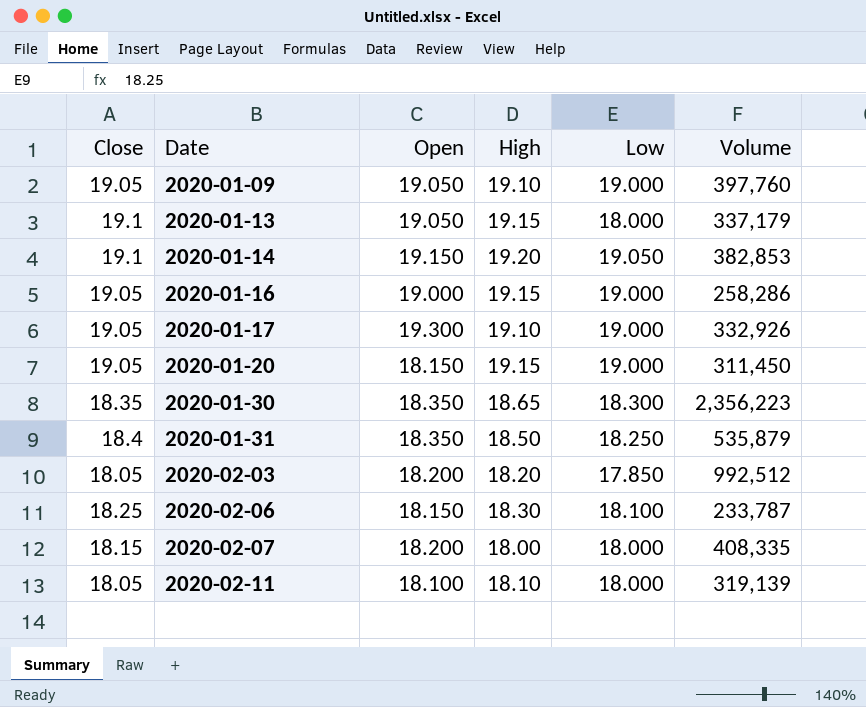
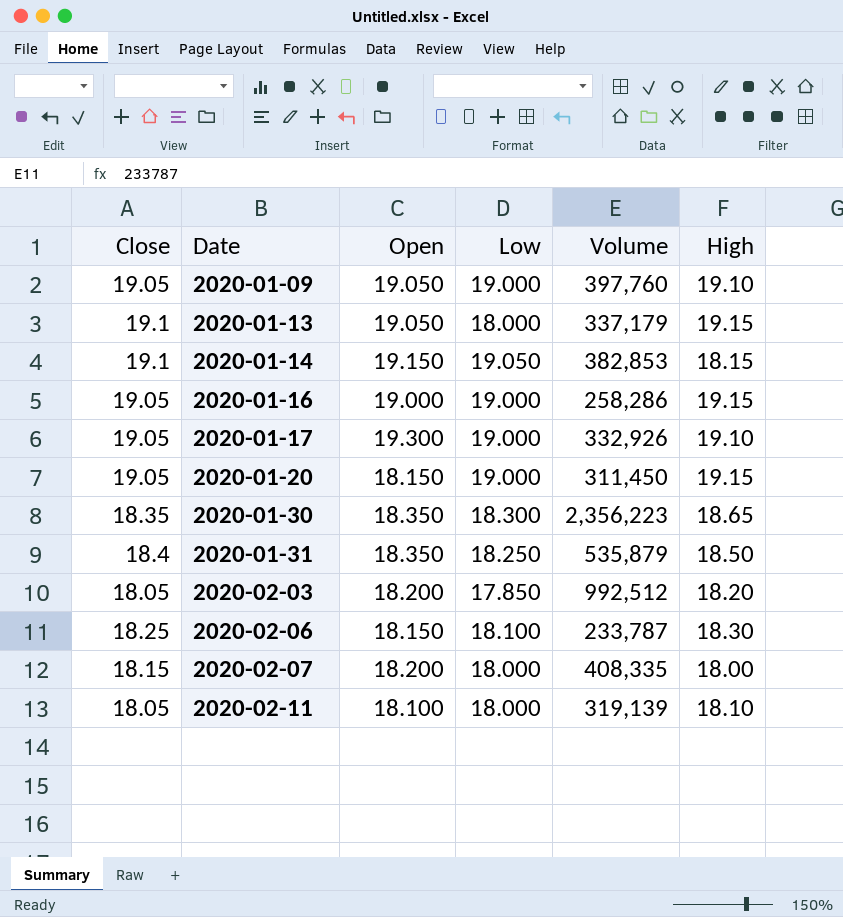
column High | position: 4 -> 6
2020-01-14 | High: 19.20 -> 18.15

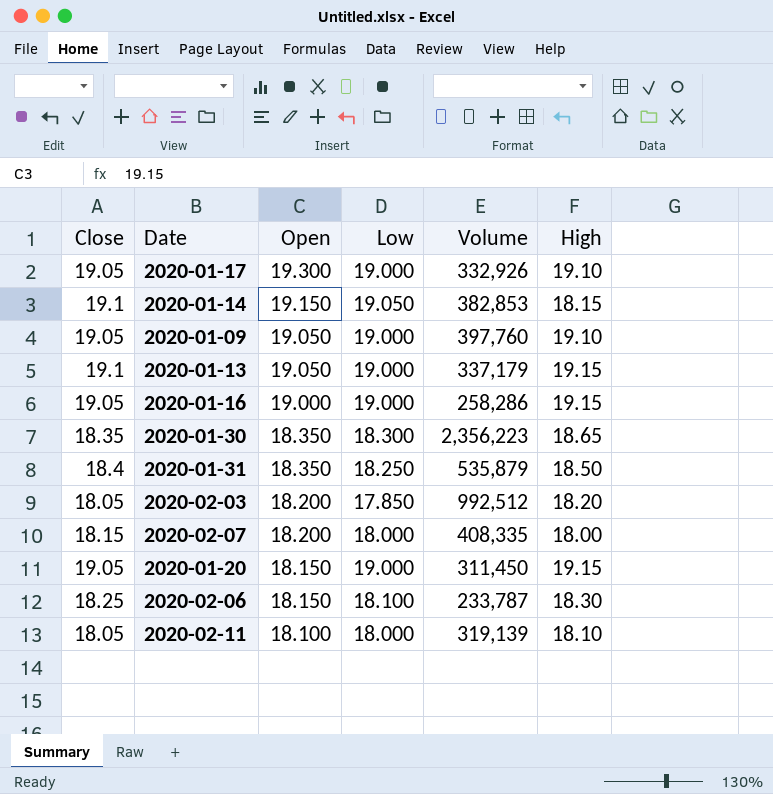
row order: Date ascending -> Open descending
2020-01-13 | Low: 18.000 -> 19.000

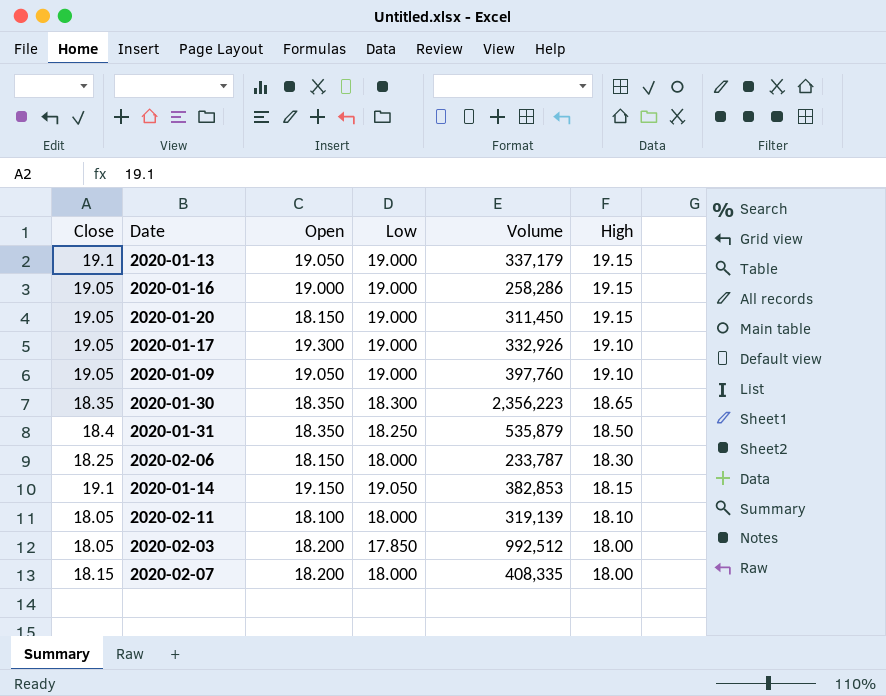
row order: Open descending -> High descending
2020-02-06 | Low: 18.100 -> 18.000
2020-02-03 | High: 18.20 -> 18.00

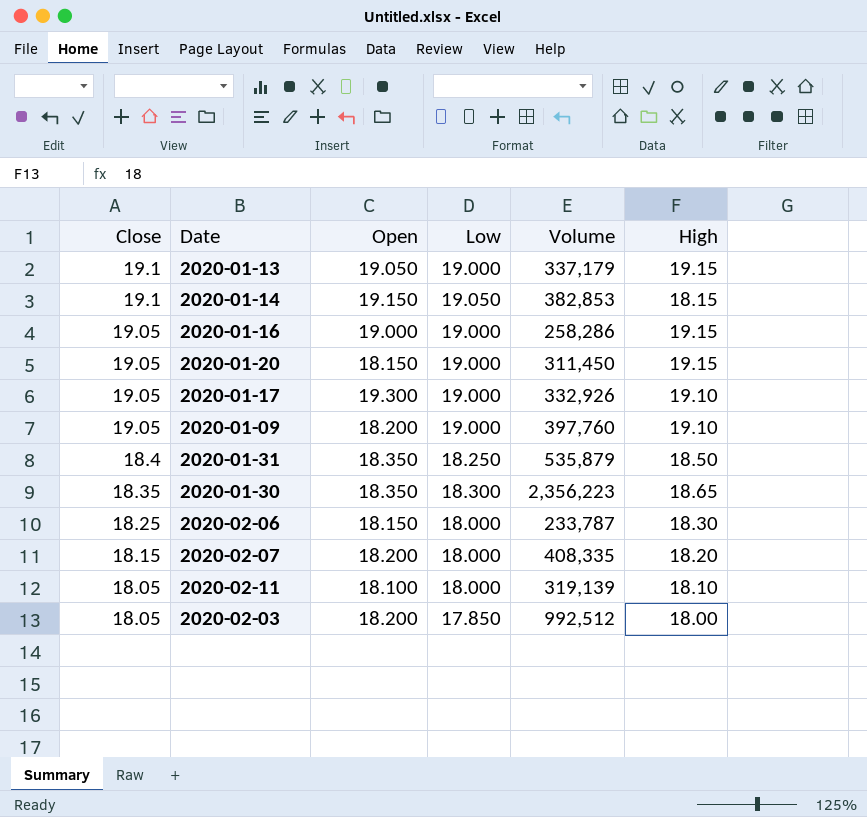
row order: High descending -> Close descending
2020-01-09 | Open: 19.050 -> 18.200
2020-02-07 | High: 18.00 -> 18.20

